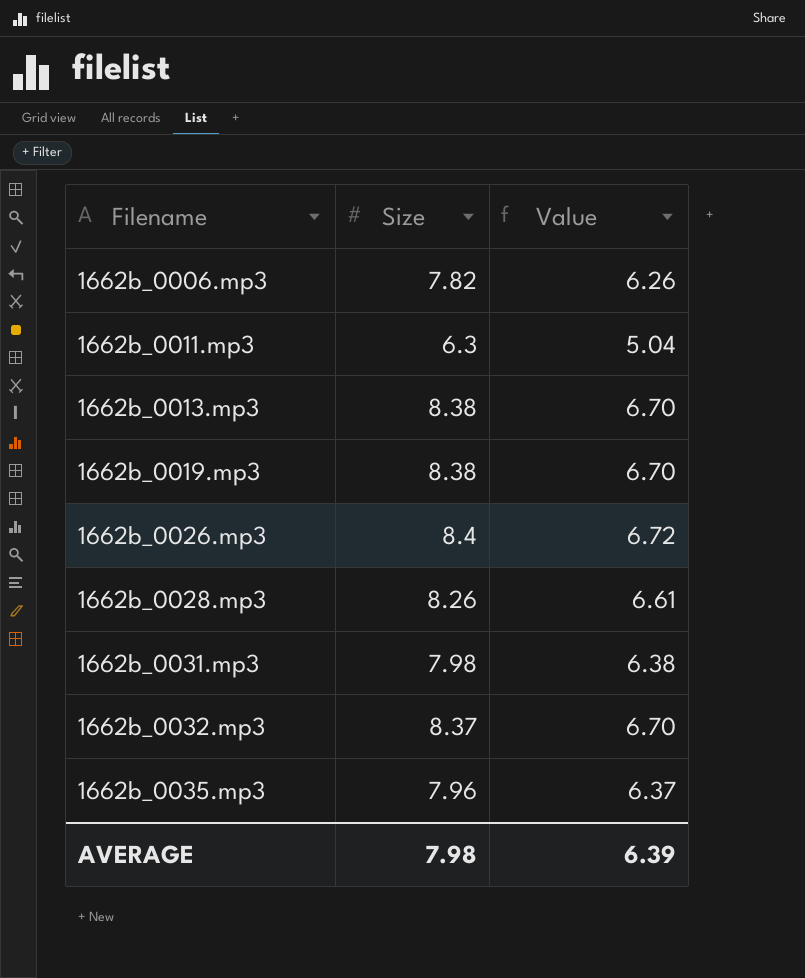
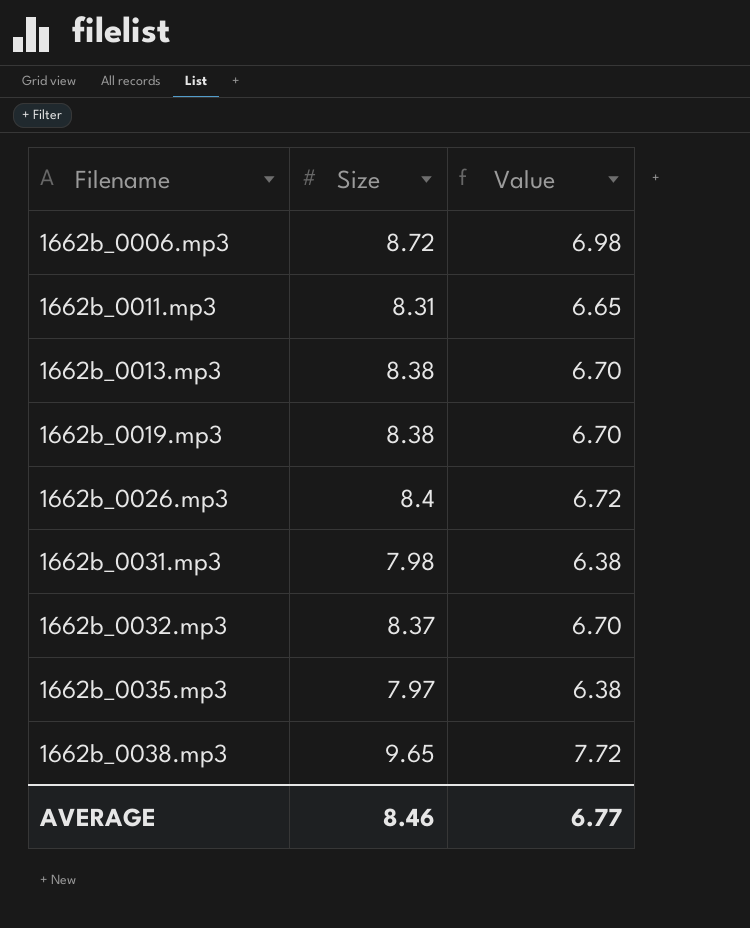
row 1662b_0028.mp3: 8.26 | 6.61 -> none
1662b_0006.mp3 | Size: 7.82 -> 8.72
1662b_0006.mp3 | Value: 6.26 -> 6.98
1662b_0011.mp3 | Size: 6.3 -> 8.31
1662b_0011.mp3 | Value: 5.04 -> 6.65
1662b_0035.mp3 | Size: 7.96 -> 7.97
1662b_0035.mp3 | Value: 6.37 -> 6.38
row 1662b_0038.mp3: none -> 9.65 | 7.72
AVERAGE | Size: 7.98 -> 8.46
AVERAGE | Value: 6.39 -> 6.77

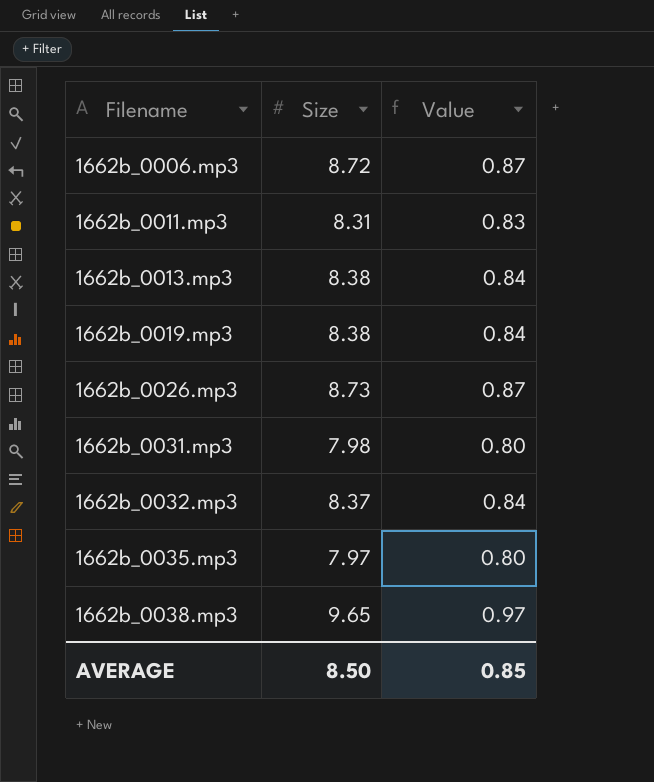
column Value | formula: [Size] * 0.8 -> [Size] * 0.1
1662b_0026.mp3 | Size: 8.4 -> 8.73
AVERAGE | Size: 8.46 -> 8.50
AVERAGE | Value: 6.77 -> 0.85

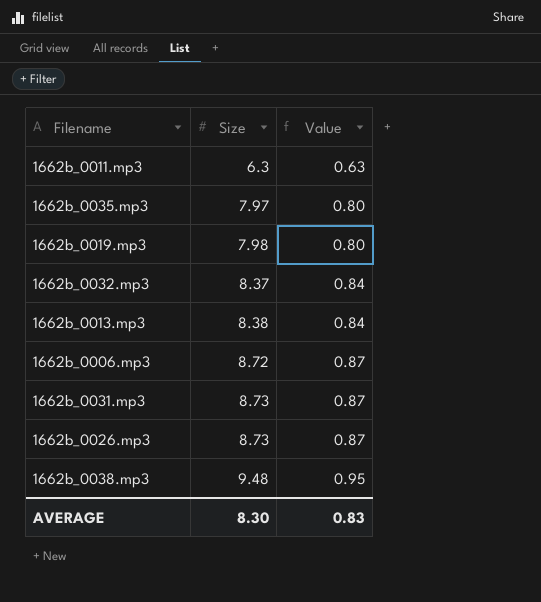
row order: Filename ascending -> Size ascending
1662b_0011.mp3 | Size: 8.31 -> 6.3
1662b_0011.mp3 | Value: 0.83 -> 0.63
1662b_0019.mp3 | Size: 8.38 -> 7.98
1662b_0019.mp3 | Value: 0.84 -> 0.80
1662b_0031.mp3 | Size: 7.98 -> 8.73
1662b_0031.mp3 | Value: 0.80 -> 0.87
1662b_0038.mp3 | Size: 9.65 -> 9.48
1662b_0038.mp3 | Value: 0.97 -> 0.95
AVERAGE | Size: 8.50 -> 8.30
AVERAGE | Value: 0.85 -> 0.83

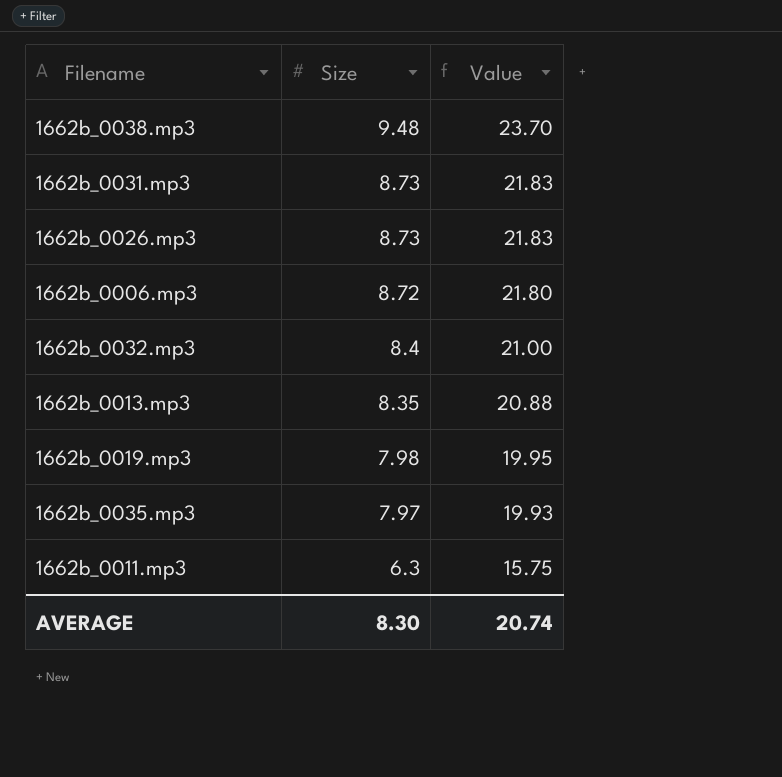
row order: Size ascending -> Size descending
column Value | formula: [Size] * 0.1 -> [Size] * 2.5
1662b_0032.mp3 | Size: 8.37 -> 8.4
1662b_0013.mp3 | Size: 8.38 -> 8.35
AVERAGE | Value: 0.83 -> 20.74

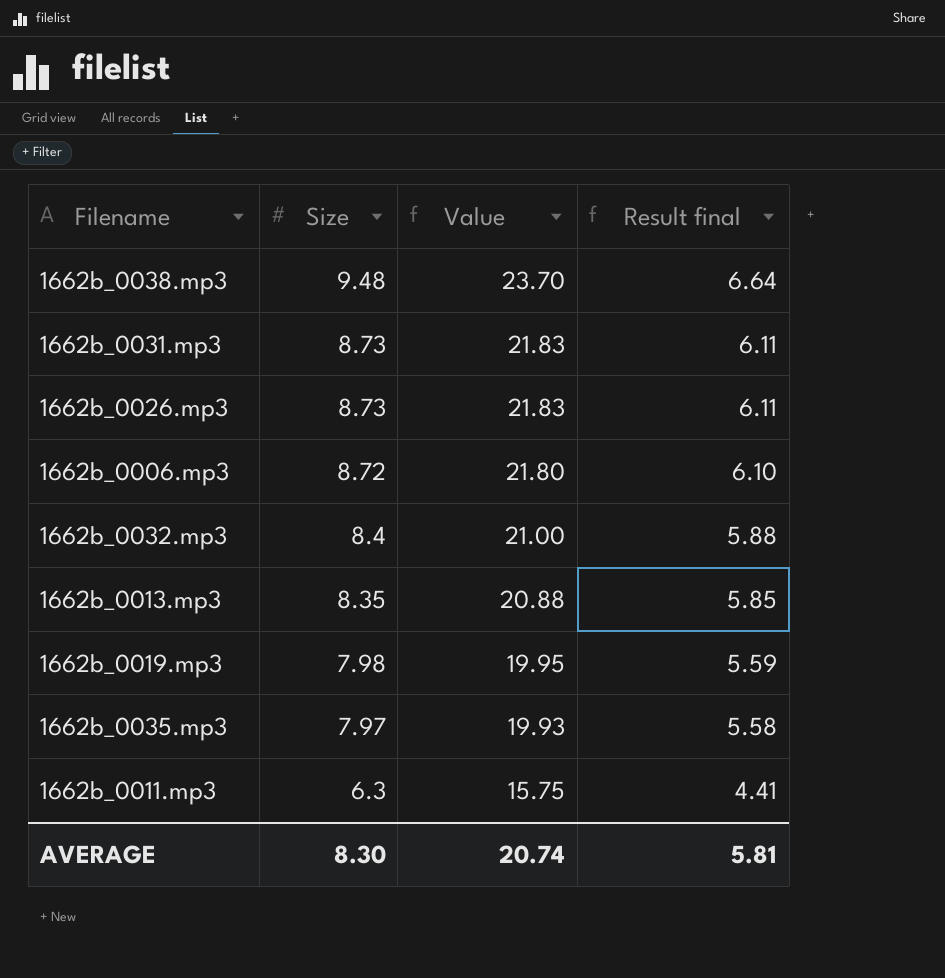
column Result final | formula: none -> [Size] * 0.7

